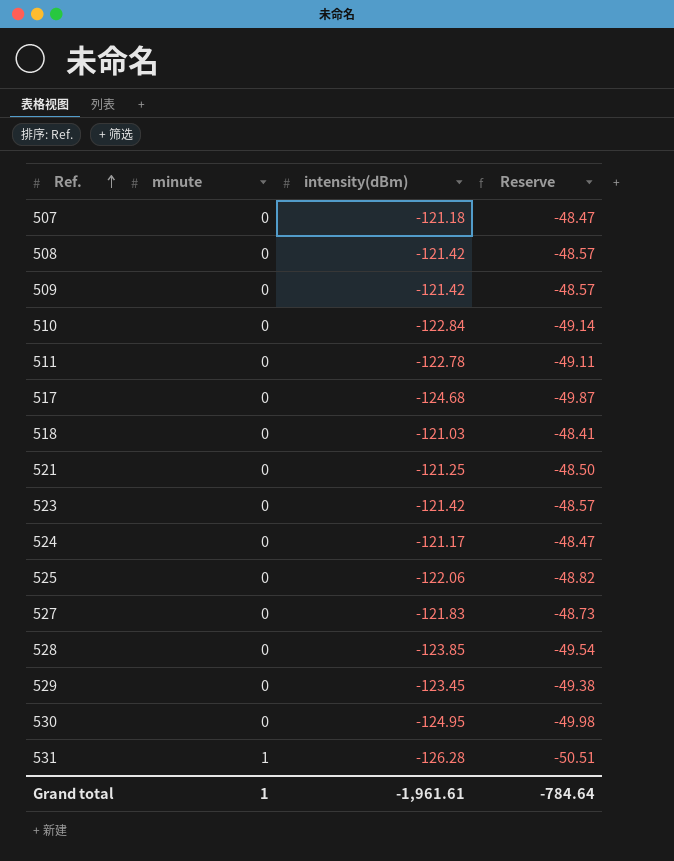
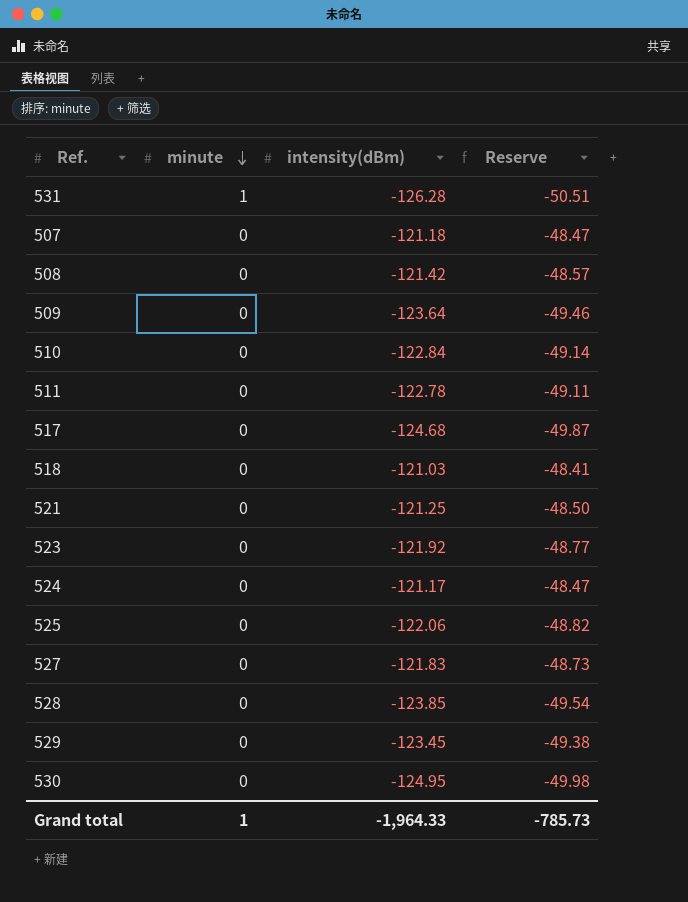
row order: Ref. ascending -> minute descending
509 | intensity(dBm): -121.42 -> -123.64
509 | Reserve: -48.57 -> -49.46
523 | intensity(dBm): -121.42 -> -121.92
523 | Reserve: -48.57 -> -48.77
Grand total | intensity(dBm): -1,961.61 -> -1,964.33
Grand total | Reserve: -784.64 -> -785.73

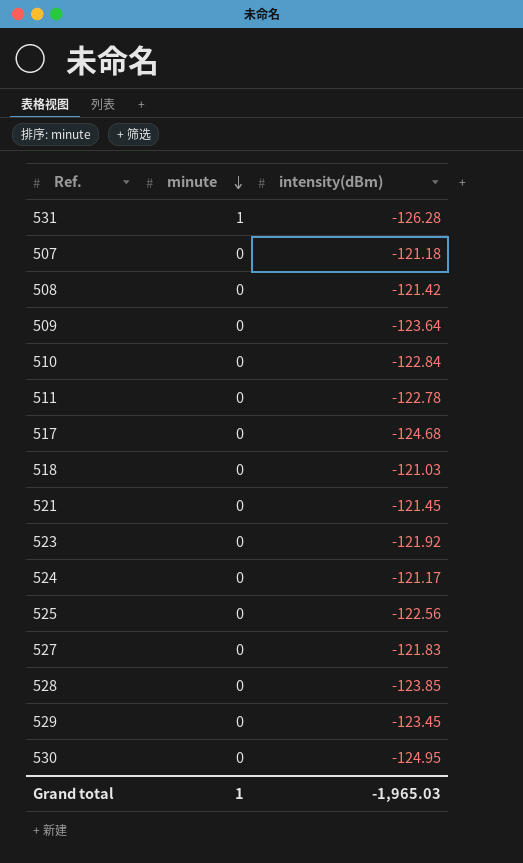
column Reserve | formula: [intensity(dBm)] * 0.4 -> none
521 | intensity(dBm): -121.25 -> -121.45
525 | intensity(dBm): -122.06 -> -122.56
Grand total | intensity(dBm): -1,964.33 -> -1,965.03

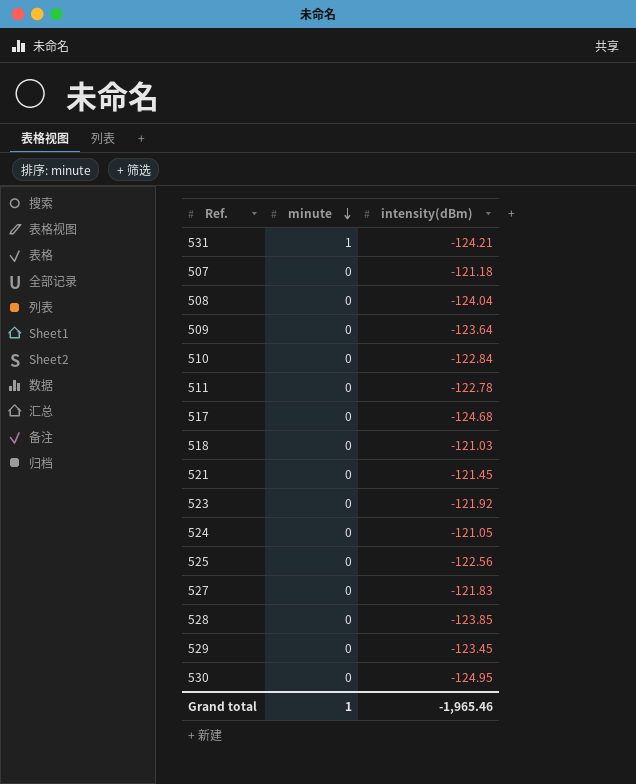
531 | intensity(dBm): -126.28 -> -124.21
508 | intensity(dBm): -121.42 -> -124.04
524 | intensity(dBm): -121.17 -> -121.05
Grand total | intensity(dBm): -1,965.03 -> -1,965.46

